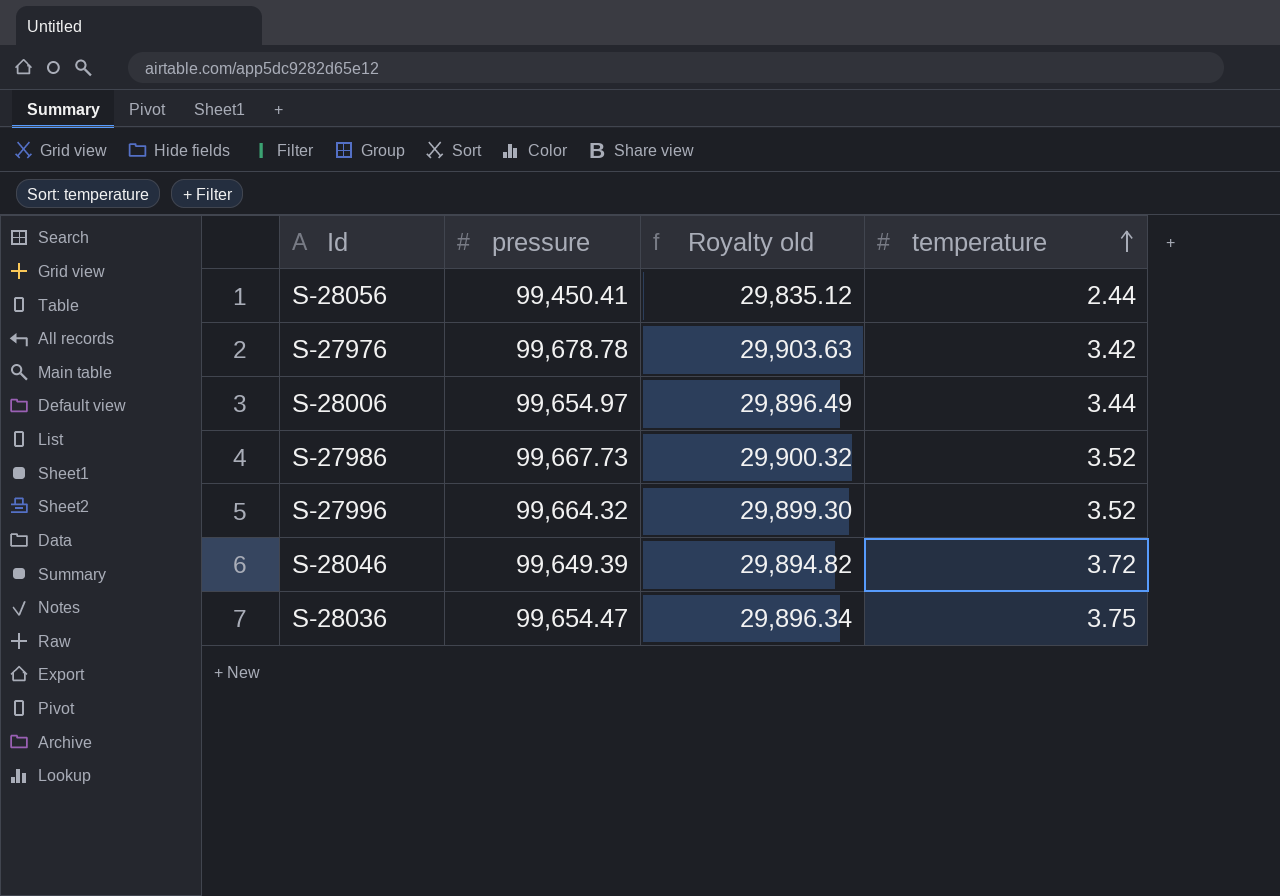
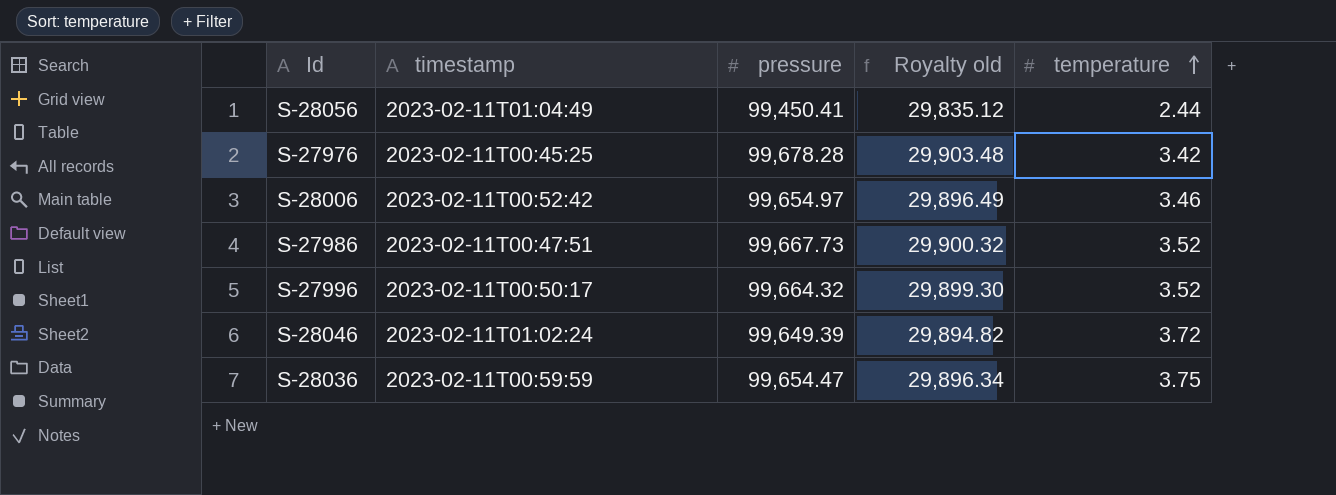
column timestamp | position: none -> 2
S-27976 | pressure: 99,678.78 -> 99,678.28
S-27976 | Royalty old: 29,903.63 -> 29,903.48
S-28006 | temperature: 3.44 -> 3.46

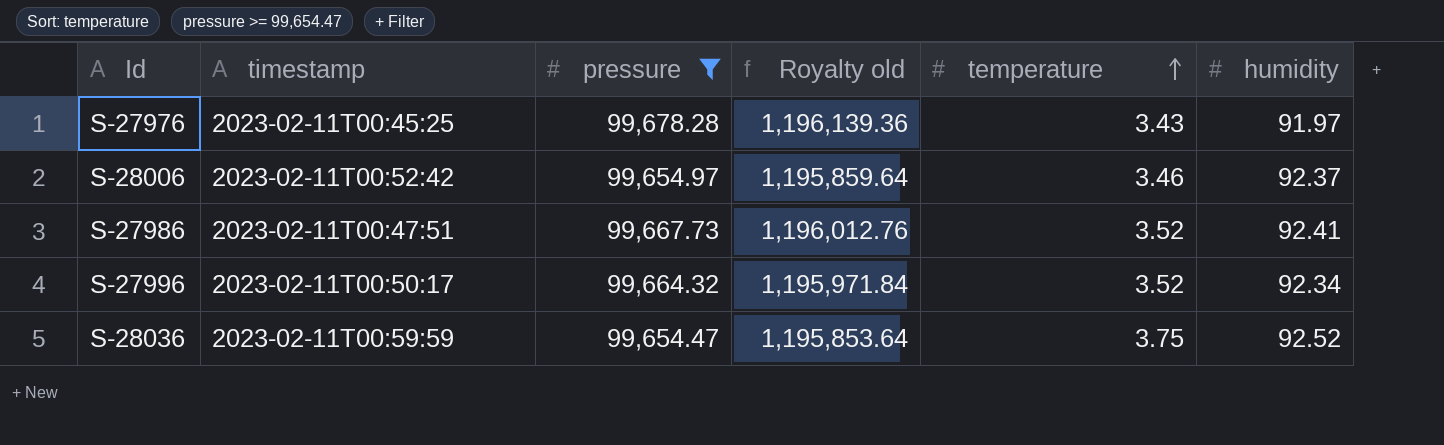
filter: none -> pressure >= 99,654.47
column Royalty old | formula: [pressure] * 0.3 -> [pressure] * 12
column humidity | position: none -> 6
S-27976 | temperature: 3.42 -> 3.43

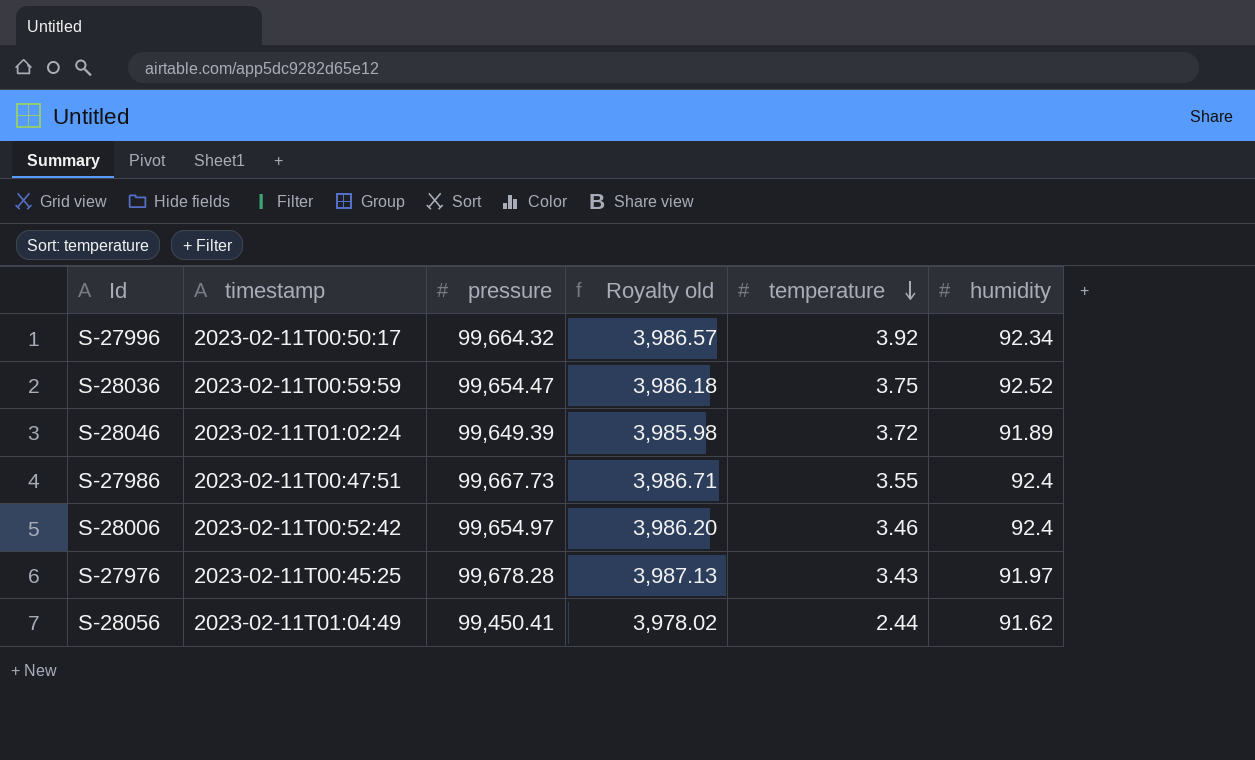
filter: pressure >= 99,654.47 -> none
row order: temperature ascending -> temperature descending
column Royalty old | formula: [pressure] * 12 -> [pressure] * 0.04
S-27996 | temperature: 3.52 -> 3.92
S-27986 | temperature: 3.52 -> 3.55
S-27986 | humidity: 92.41 -> 92.4
S-28006 | humidity: 92.37 -> 92.4

